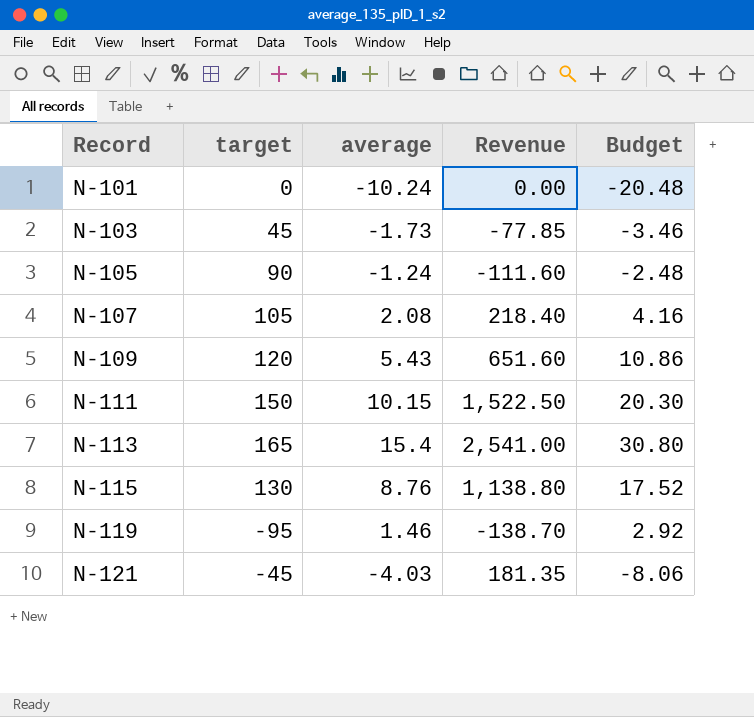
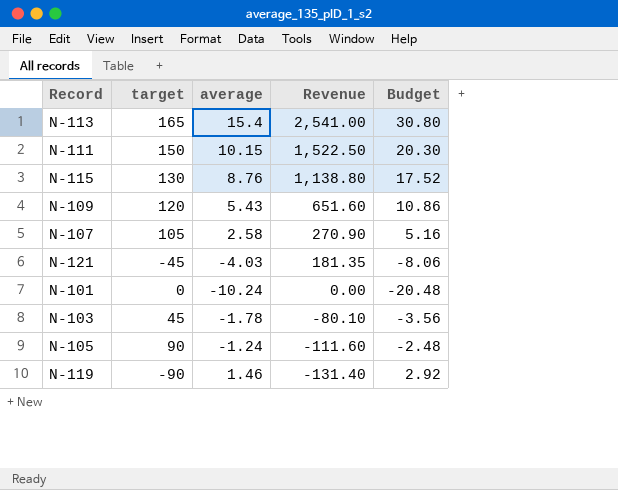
row order: Record ascending -> Revenue descending
N-107 | average: 2.08 -> 2.58
N-107 | Revenue: 218.40 -> 270.90
N-107 | Budget: 4.16 -> 5.16
N-103 | average: -1.73 -> -1.78
N-103 | Revenue: -77.85 -> -80.10
N-103 | Budget: -3.46 -> -3.56
N-119 | target: -95 -> -90
N-119 | Revenue: -138.70 -> -131.40

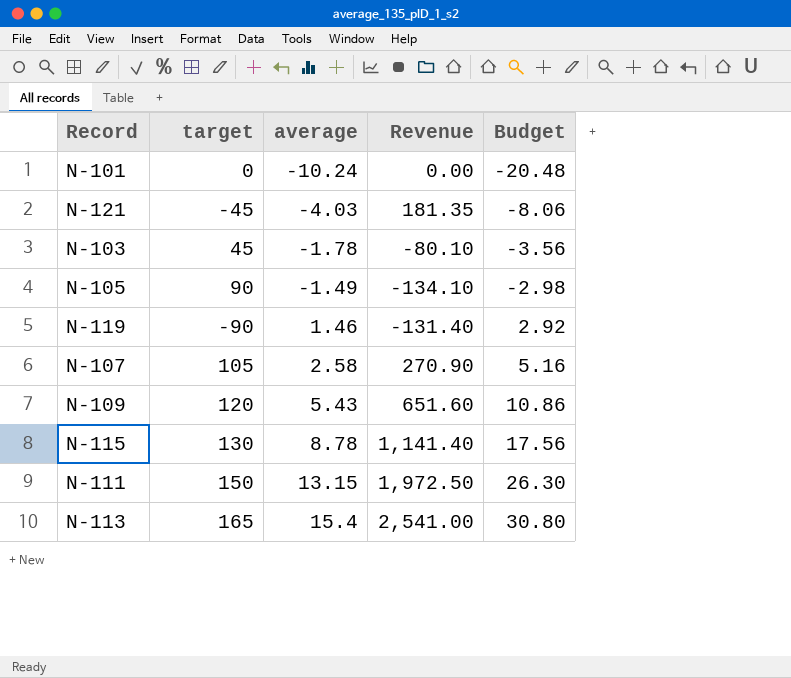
row order: Revenue descending -> average ascending
N-105 | average: -1.24 -> -1.49
N-105 | Revenue: -111.60 -> -134.10
N-105 | Budget: -2.48 -> -2.98
N-115 | average: 8.76 -> 8.78
N-115 | Revenue: 1,138.80 -> 1,141.40
N-115 | Budget: 17.52 -> 17.56
N-111 | average: 10.15 -> 13.15
N-111 | Revenue: 1,522.50 -> 1,972.50
N-111 | Budget: 20.30 -> 26.30

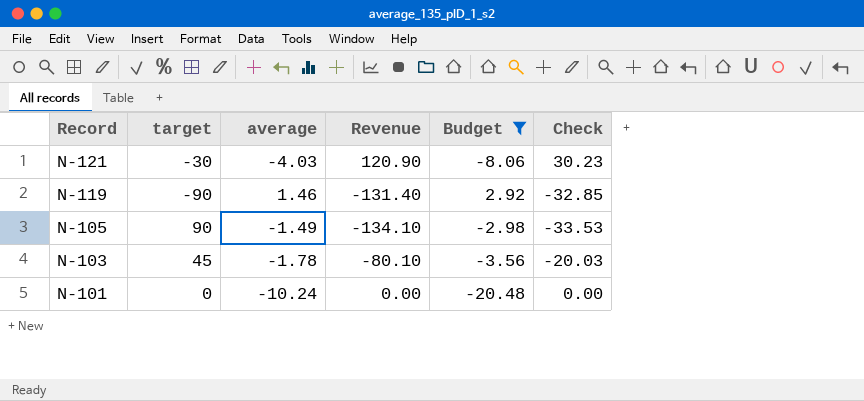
filter: none -> Budget <= 2.92
row order: average ascending -> Record descending
column Check | formula: none -> [Revenue] * 0.25
N-121 | target: -45 -> -30
N-121 | Revenue: 181.35 -> 120.90

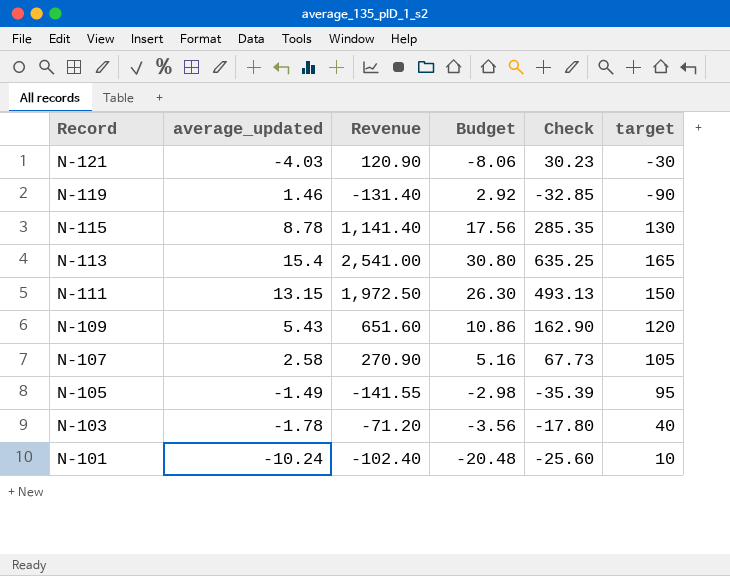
filter: Budget <= 2.92 -> none
column name: average -> average_updated
column target | position: 2 -> 6
N-105 | Revenue: -134.10 -> -141.55
N-105 | Check: -33.53 -> -35.39
N-105 | target: 90 -> 95
N-103 | Revenue: -80.10 -> -71.20
N-103 | Check: -20.03 -> -17.80
N-103 | target: 45 -> 40
N-101 | Revenue: 0.00 -> -102.40
N-101 | Check: 0.00 -> -25.60
N-101 | target: 0 -> 10

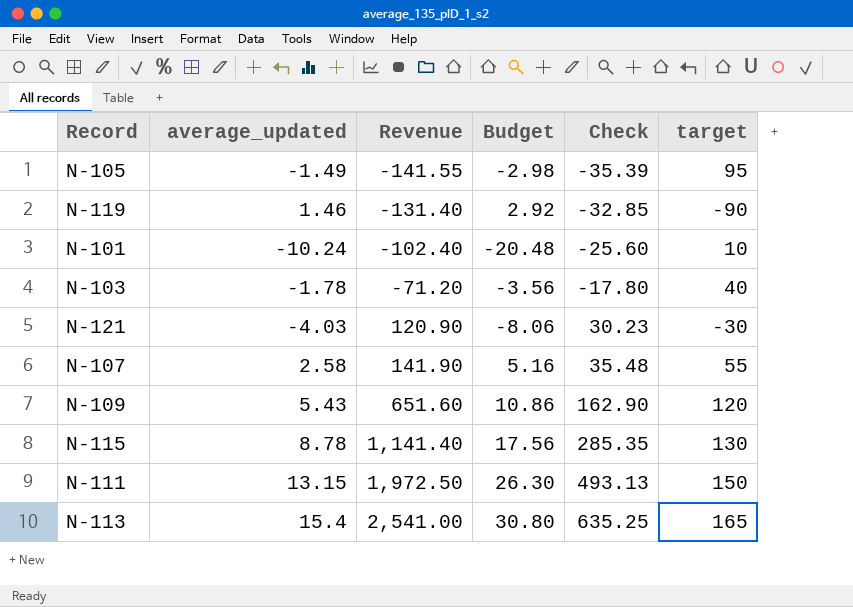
row order: Record descending -> Revenue ascending
N-107 | Revenue: 270.90 -> 141.90
N-107 | Check: 67.73 -> 35.48
N-107 | target: 105 -> 55

